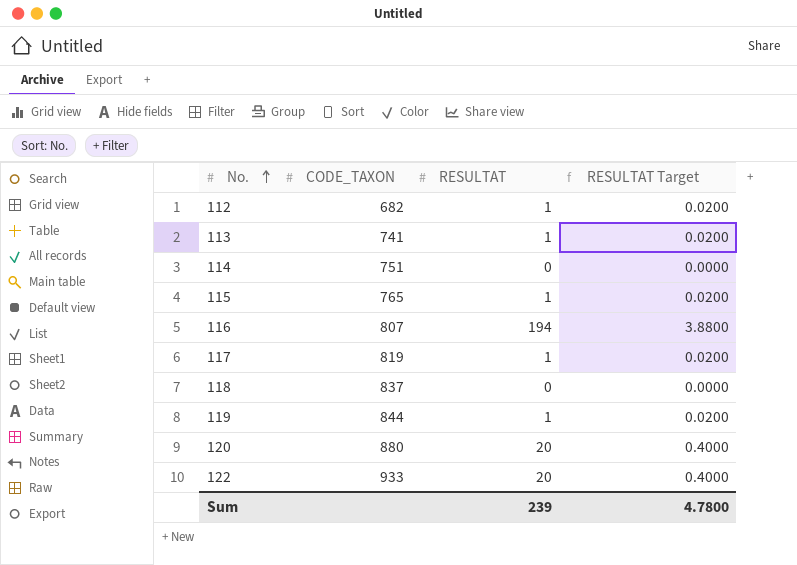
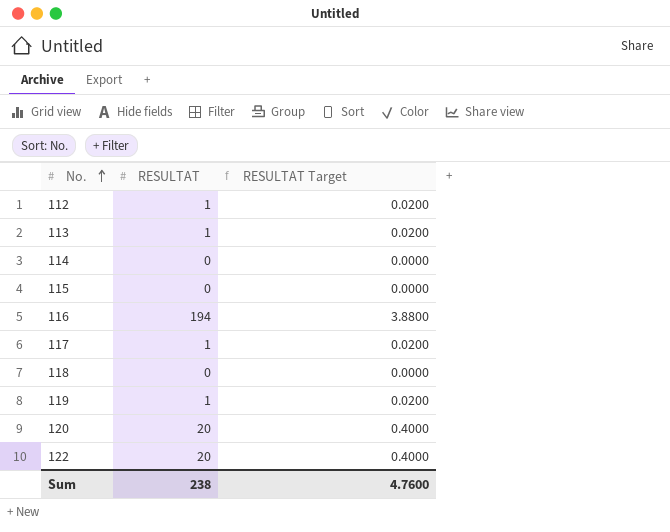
column CODE_TAXON | position: 2 -> none
115 | RESULTAT: 1 -> 0
115 | RESULTAT Target: 0.0200 -> 0.0000
Sum | RESULTAT: 239 -> 238
Sum | RESULTAT Target: 4.7800 -> 4.7600

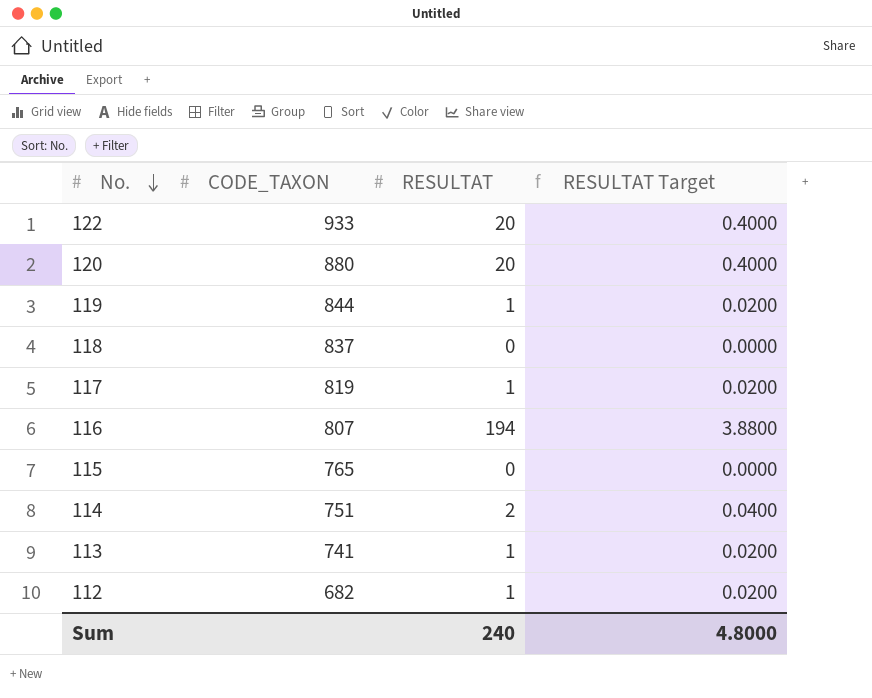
row order: No. ascending -> No. descending
column CODE_TAXON | position: none -> 2
114 | RESULTAT: 0 -> 2
114 | RESULTAT Target: 0.0000 -> 0.0400
Sum | RESULTAT: 238 -> 240
Sum | RESULTAT Target: 4.7600 -> 4.8000

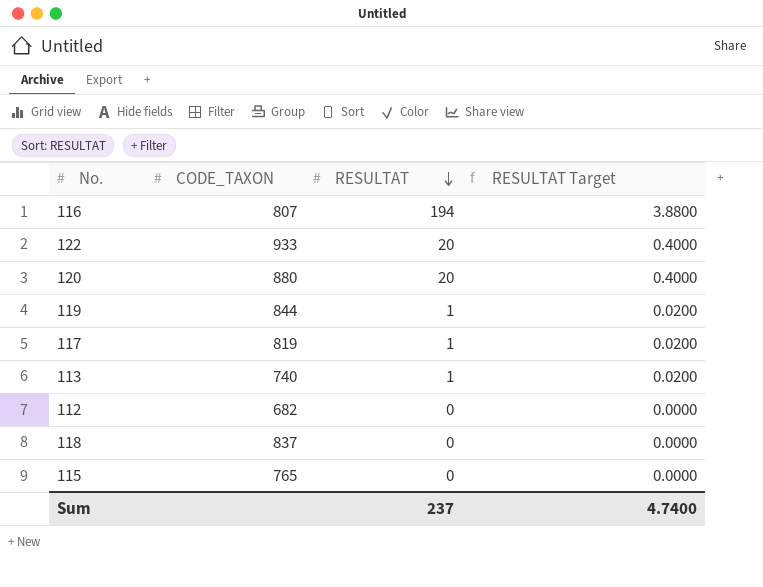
row order: No. descending -> RESULTAT descending
row 114: 751 | 2 | 0.0400 -> none
113 | CODE_TAXON: 741 -> 740
112 | RESULTAT: 1 -> 0
112 | RESULTAT Target: 0.0200 -> 0.0000
Sum | RESULTAT: 240 -> 237
Sum | RESULTAT Target: 4.8000 -> 4.7400

